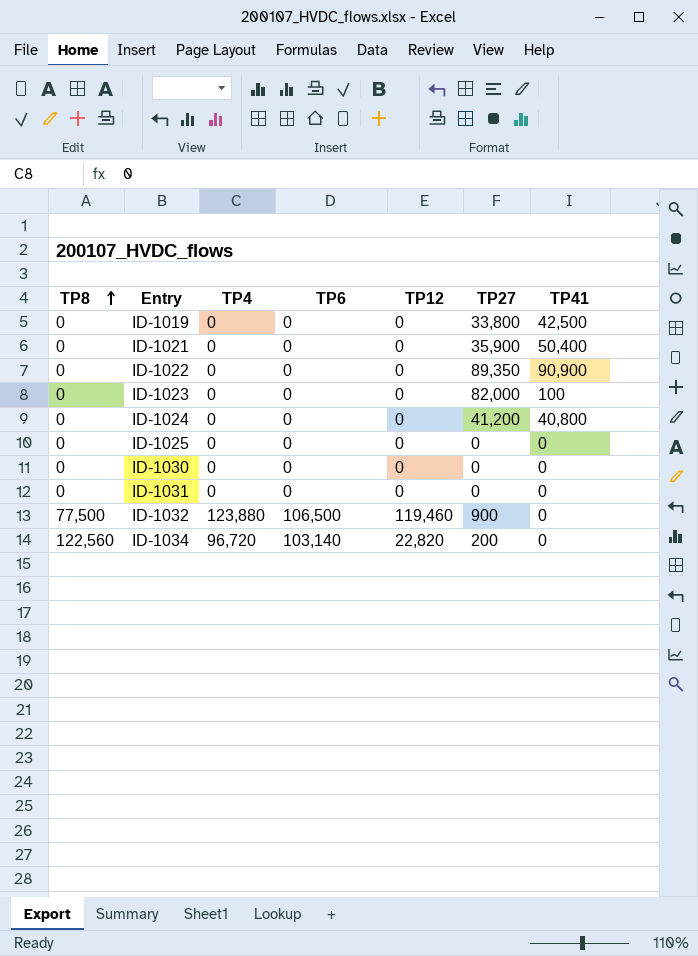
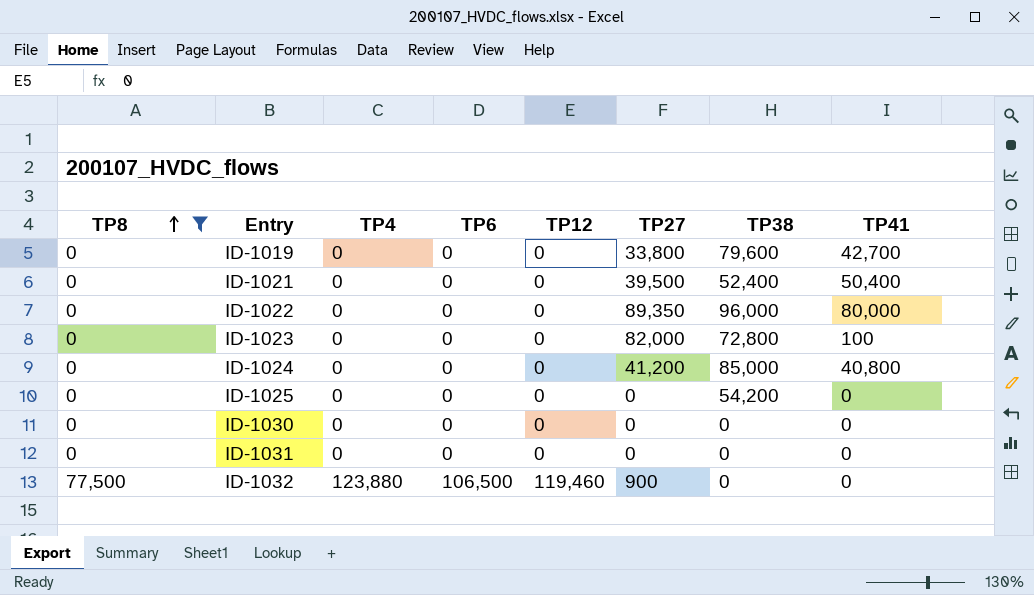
filter: none -> TP8 != 122,560
column TP38 | position: none -> 7
ID-1019 | TP41: 42,500 -> 42,700
ID-1021 | TP27: 35,900 -> 39,500
ID-1022 | TP41: 90,900 -> 80,000

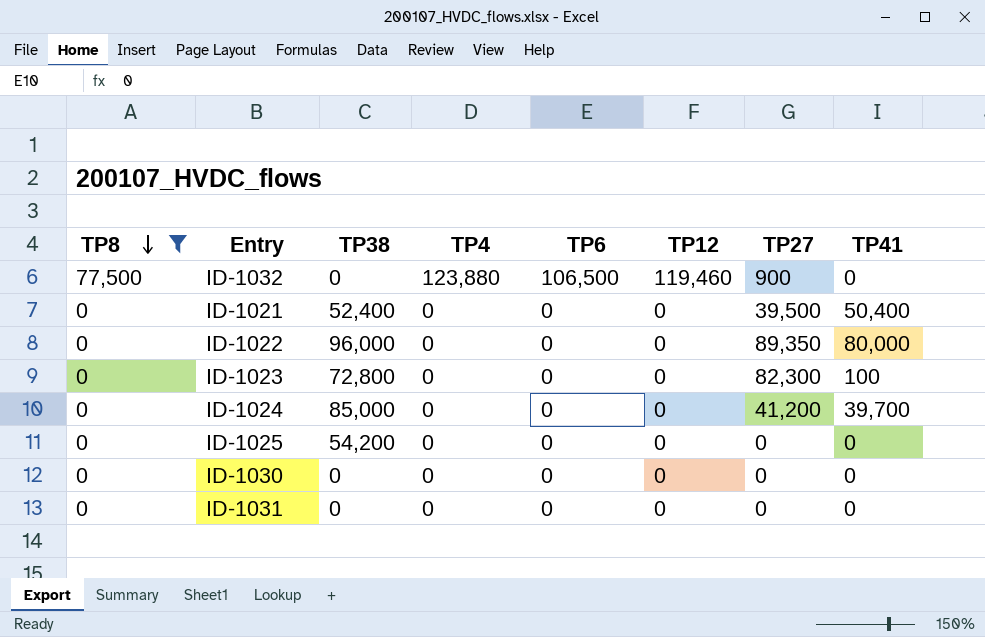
row order: TP8 ascending -> TP8 descending
column TP38 | position: 7 -> 3
row ID-1019: 0 | 0 | 0 | 0 | 33,800 | 79,600 | 42,700 -> none
ID-1023 | TP27: 82,000 -> 82,300
ID-1024 | TP41: 40,800 -> 39,700

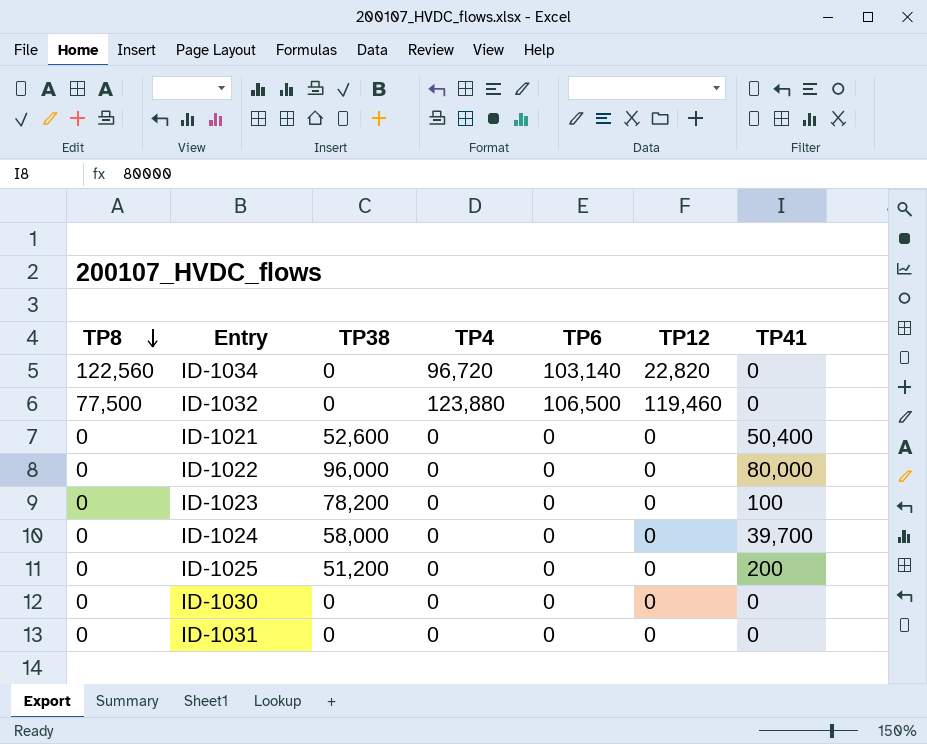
filter: TP8 != 122,560 -> none
column TP27 | position: 7 -> none
ID-1021 | TP38: 52,400 -> 52,600
ID-1023 | TP38: 72,800 -> 78,200
ID-1024 | TP38: 85,000 -> 58,000
ID-1025 | TP38: 54,200 -> 51,200
ID-1025 | TP41: 0 -> 200

